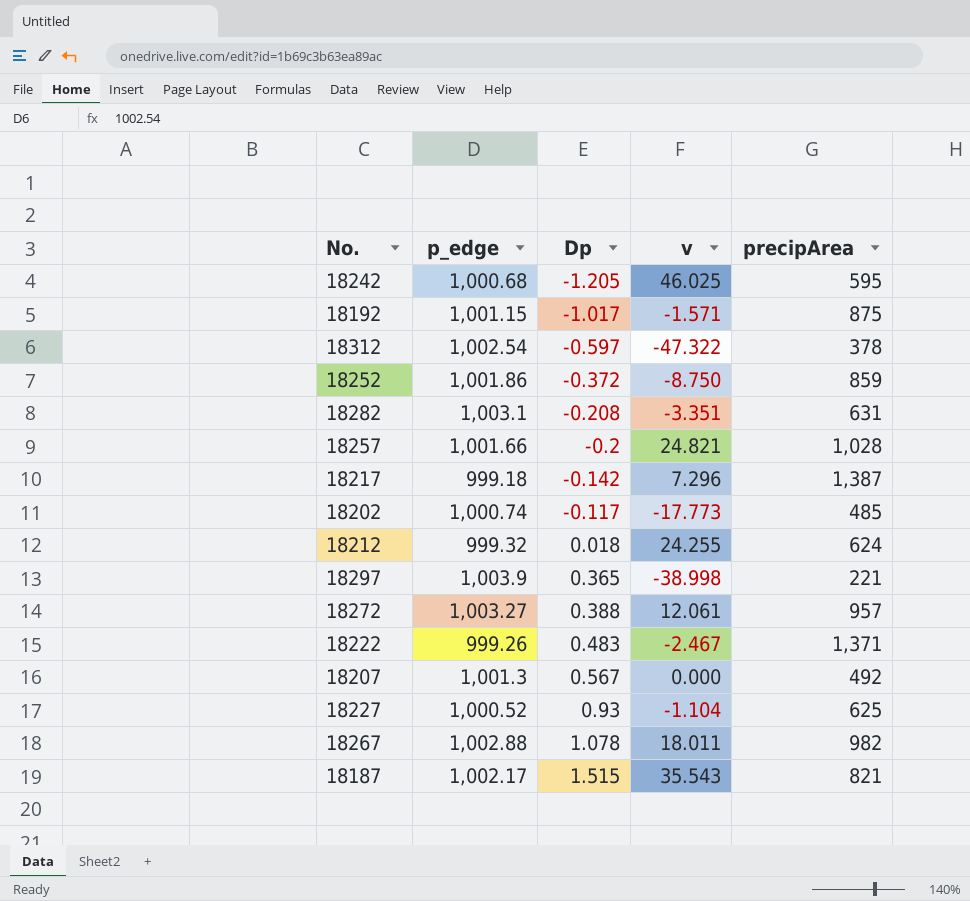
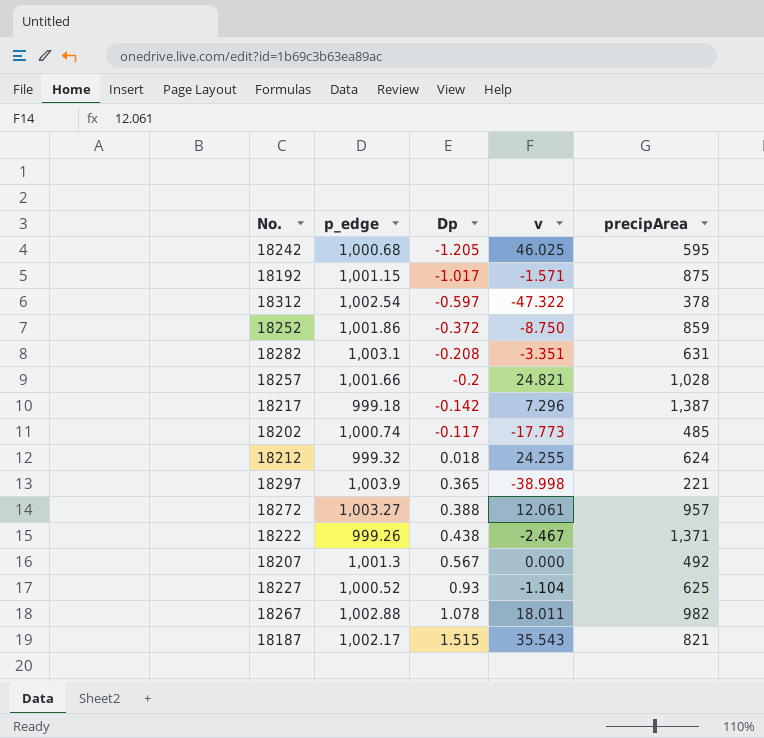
18222 | Dp: 0.483 -> 0.438

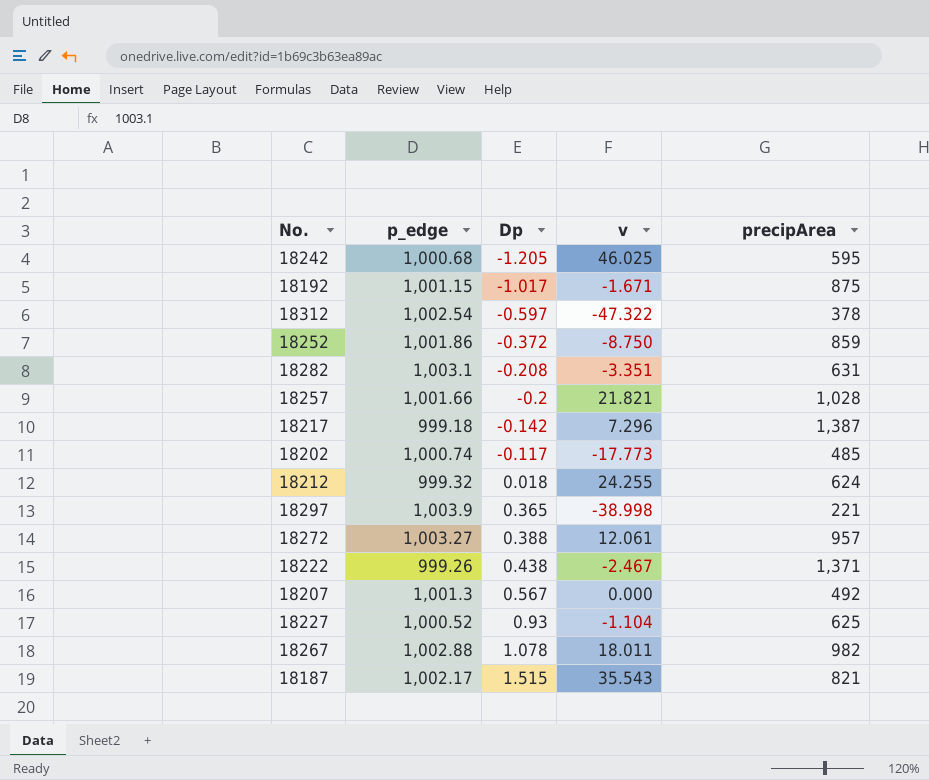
18192 | v: -1.571 -> -1.671
18257 | v: 24.821 -> 21.821

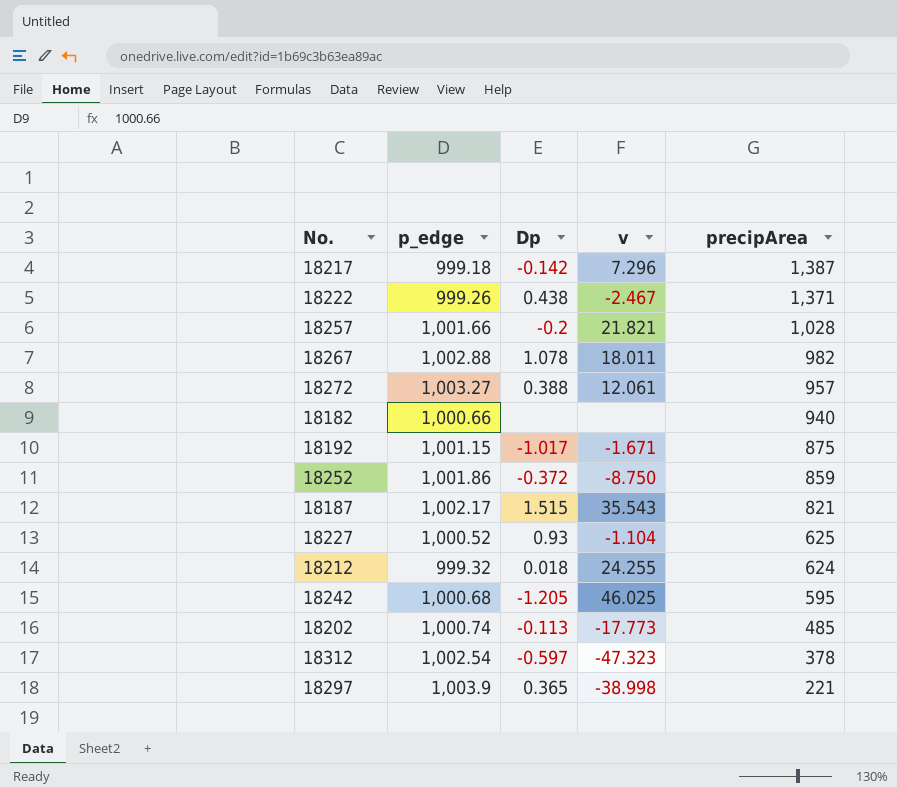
row order: Dp ascending -> precipArea descending
row 18282: 1,003.1 | -0.208 | -3.351 | 631 -> none
row 18207: 1,001.3 | 0.567 | 0.000 | 492 -> none
row 18182: none -> 1,000.66 | none | none | 940
18202 | Dp: -0.117 -> -0.113
18312 | v: -47.322 -> -47.323

